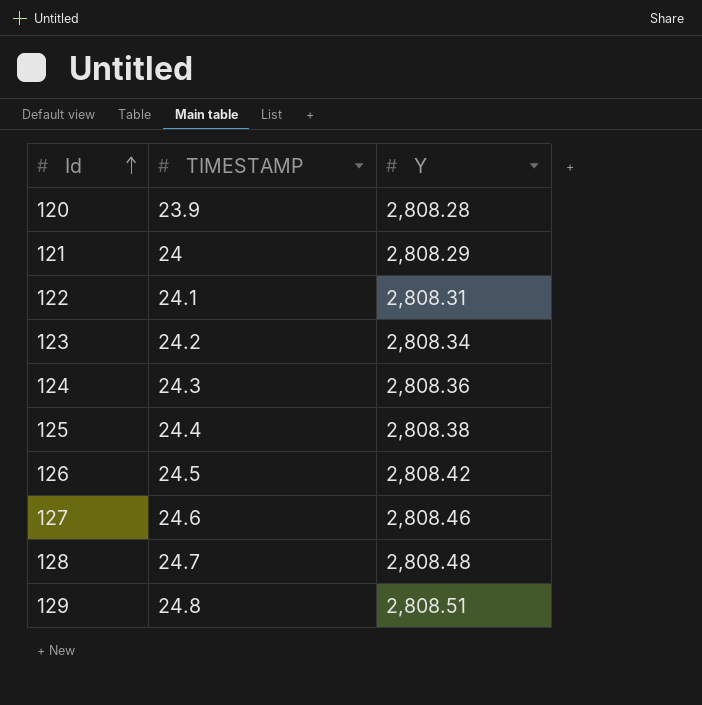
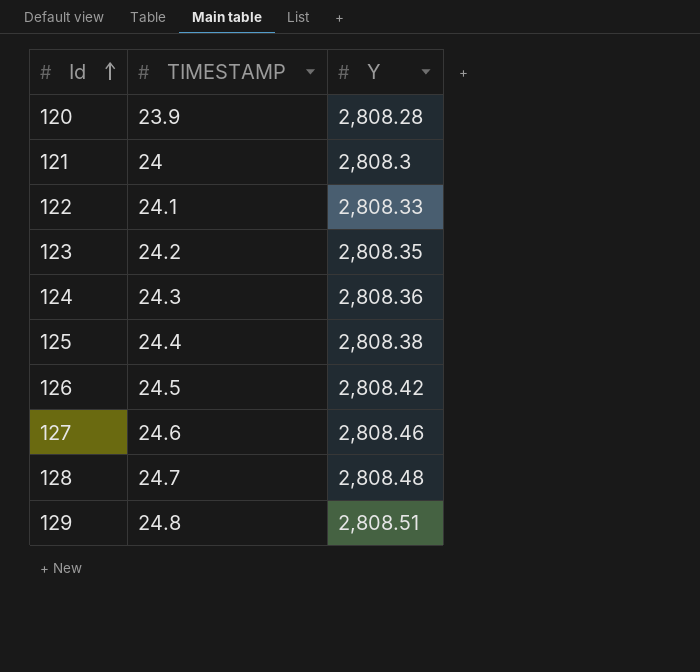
121 | Y: 2,808.29 -> 2,808.3
122 | Y: 2,808.31 -> 2,808.33
123 | Y: 2,808.34 -> 2,808.35

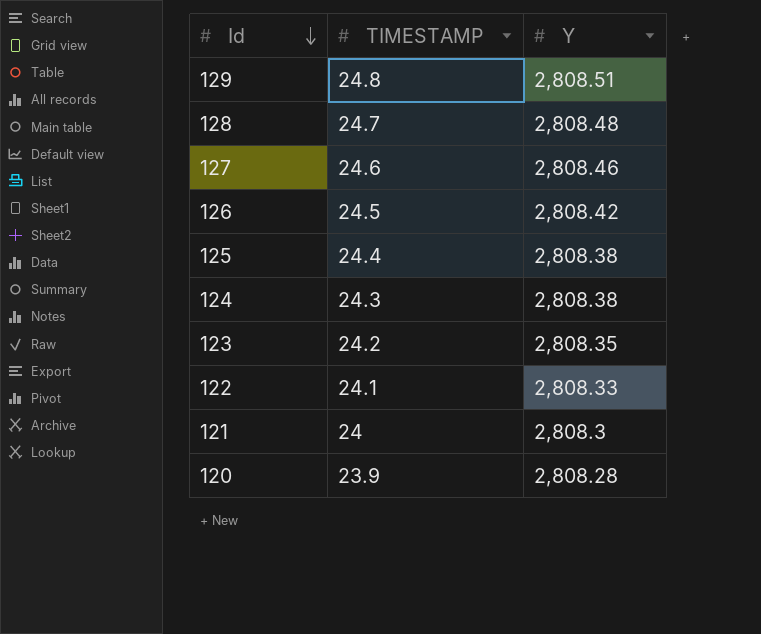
row order: Id ascending -> Id descending
124 | Y: 2,808.36 -> 2,808.38

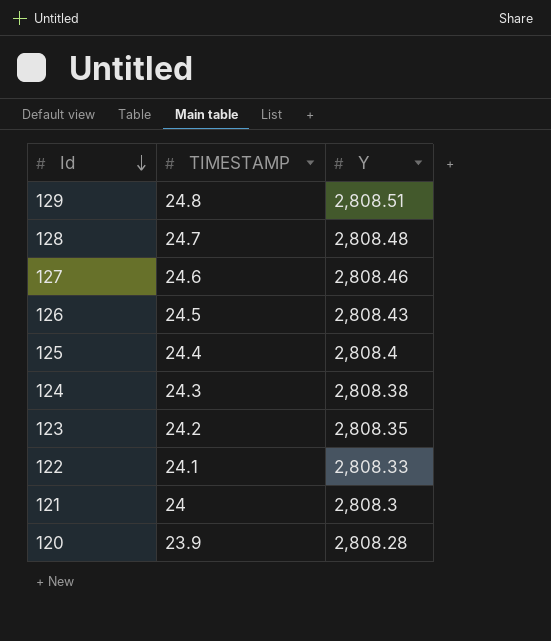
126 | Y: 2,808.42 -> 2,808.43
125 | Y: 2,808.38 -> 2,808.4

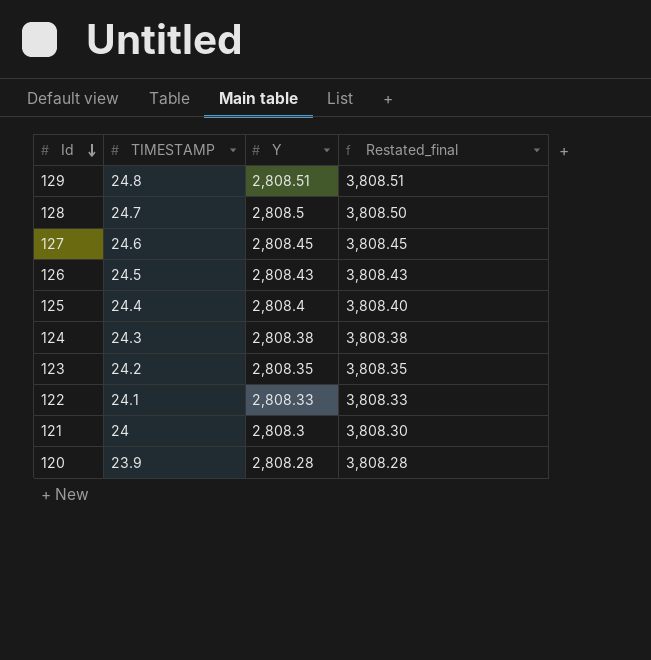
column Restated_final | formula: none -> [Y] + 1000
128 | Y: 2,808.48 -> 2,808.5
127 | Y: 2,808.46 -> 2,808.45

